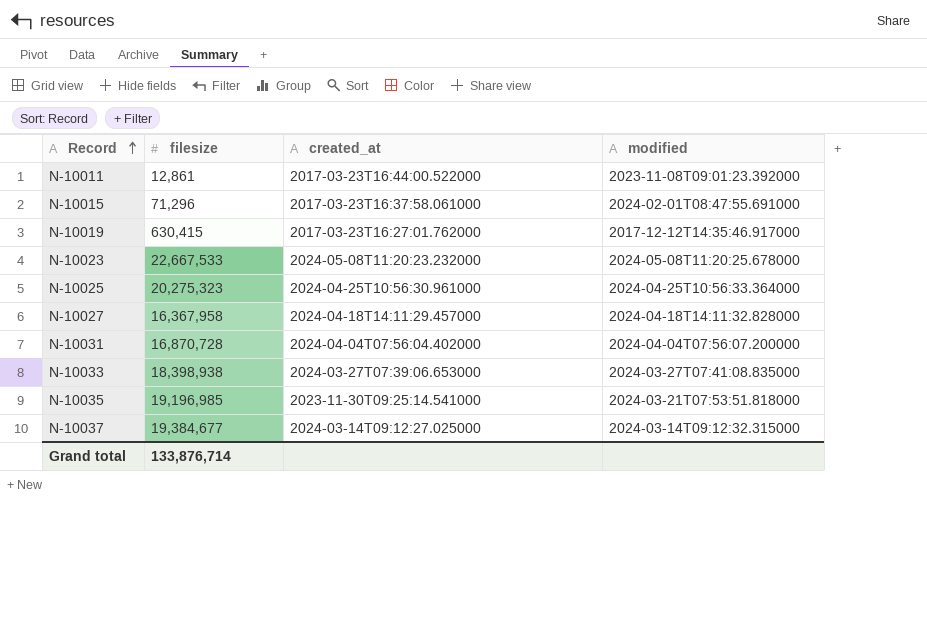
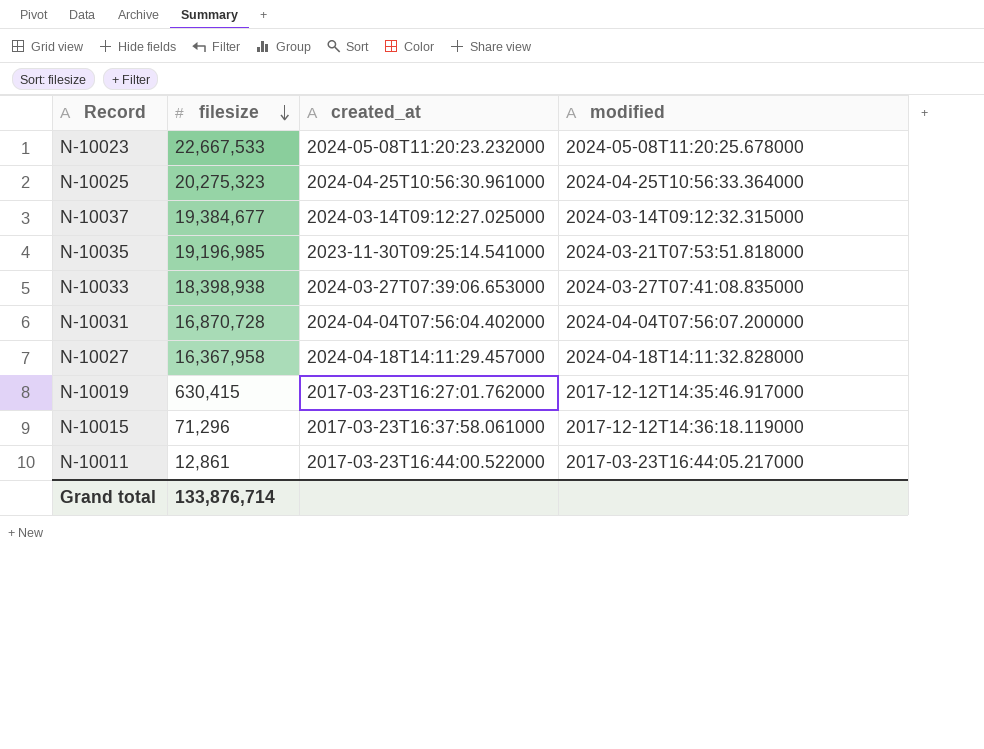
row order: Record ascending -> filesize descending
N-10015 | modified: 2024-02-01T08:47:55.691000 -> 2017-12-12T14:36:18.119000
N-10011 | modified: 2023-11-08T09:01:23.392000 -> 2017-03-23T16:44:05.217000

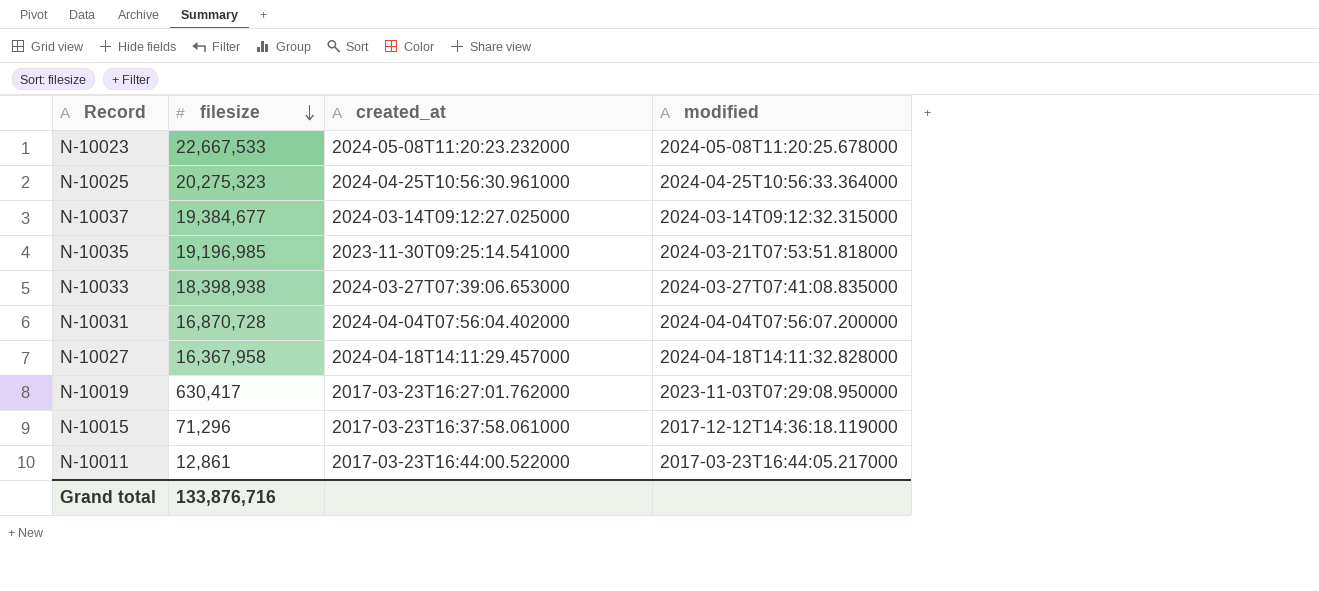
N-10019 | filesize: 630,415 -> 630,417
N-10019 | modified: 2017-12-12T14:35:46.917000 -> 2023-11-03T07:29:08.950000
Grand total | filesize: 133,876,714 -> 133,876,716

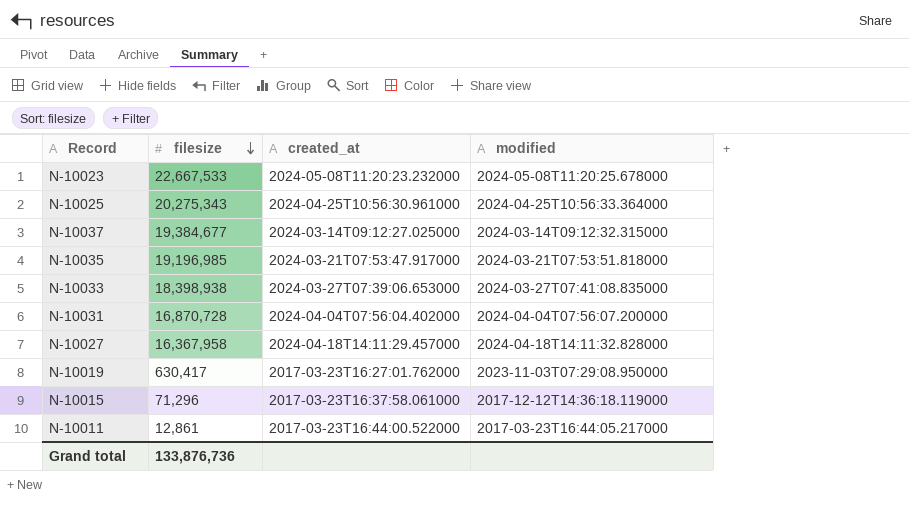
N-10025 | filesize: 20,275,323 -> 20,275,343
N-10035 | created_at: 2023-11-30T09:25:14.541000 -> 2024-03-21T07:53:47.917000
Grand total | filesize: 133,876,716 -> 133,876,736

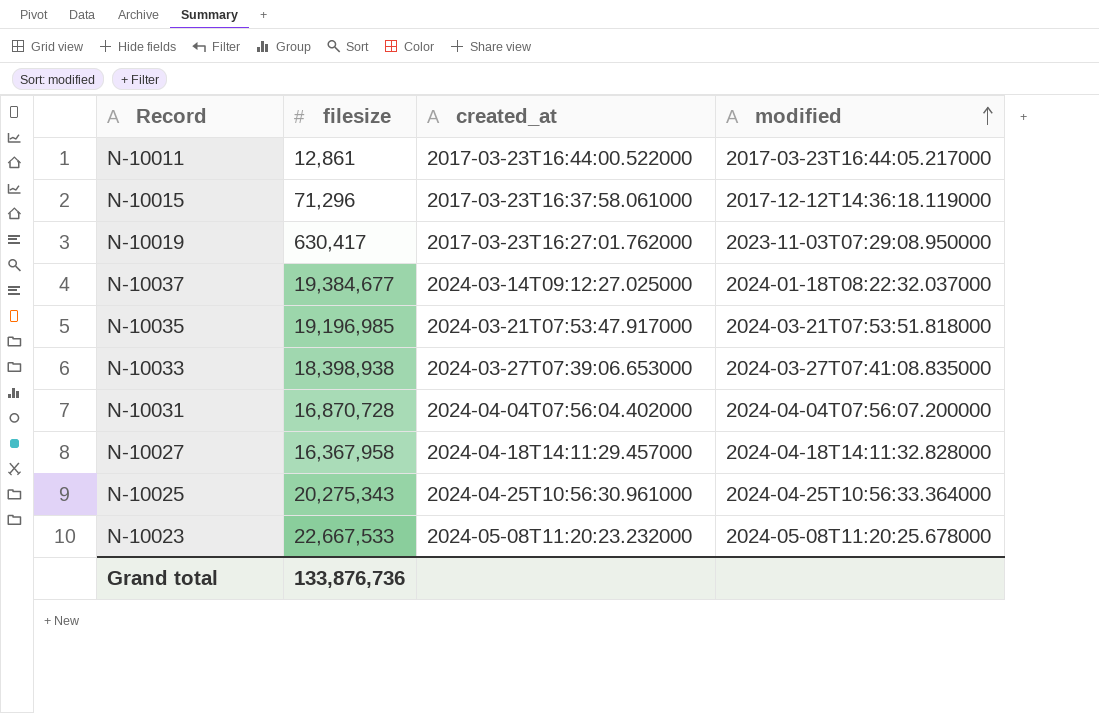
row order: filesize descending -> modified ascending
N-10037 | modified: 2024-03-14T09:12:32.315000 -> 2024-01-18T08:22:32.037000

